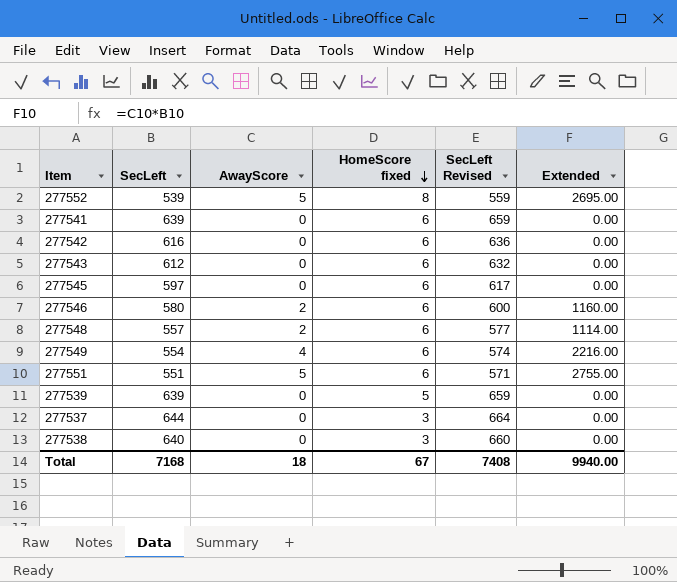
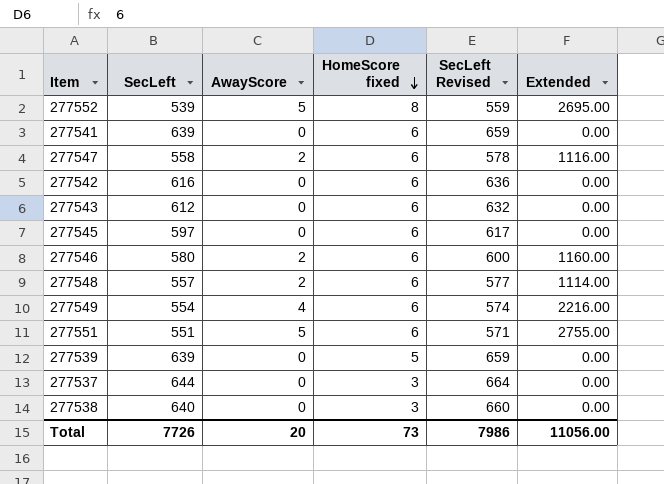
row 277547: none -> 558 | 2 | 6 | 578 | 1116.00
Total | SecLeft: 7168 -> 7726
Total | AwayScore: 18 -> 20
Total | HomeScore fixed: 67 -> 73
Total | SecLeft Revised: 7408 -> 7986
Total | Extended: 9940.00 -> 11056.00

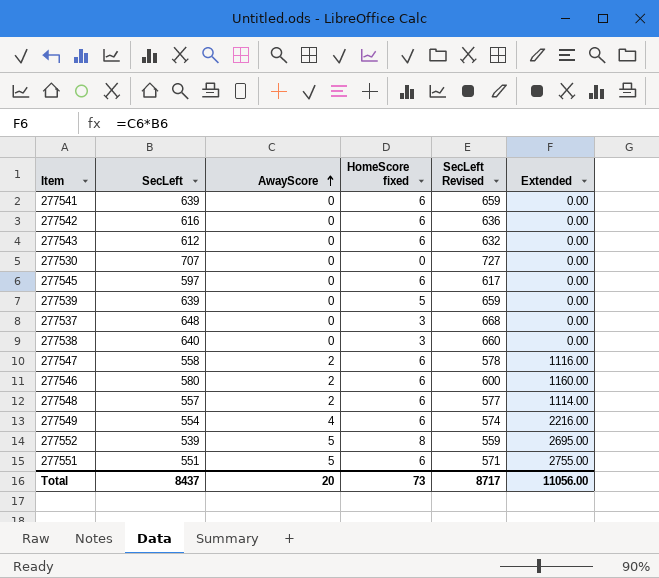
row order: HomeScore fixed descending -> AwayScore ascending
row 277530: none -> 707 | 0 | 0 | 727 | 0.00
277537 | SecLeft: 644 -> 648
277537 | SecLeft Revised: 664 -> 668
Total | SecLeft: 7726 -> 8437
Total | SecLeft Revised: 7986 -> 8717

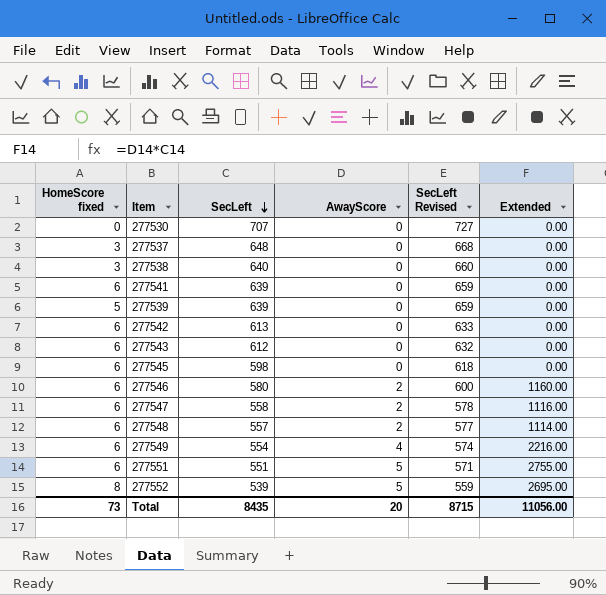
row order: AwayScore ascending -> SecLeft descending
column HomeScore fixed | position: 4 -> 1
277542 | SecLeft: 616 -> 613
277542 | SecLeft Revised: 636 -> 633
277545 | SecLeft: 597 -> 598
277545 | SecLeft Revised: 617 -> 618
Total | SecLeft: 8437 -> 8435
Total | SecLeft Revised: 8717 -> 8715

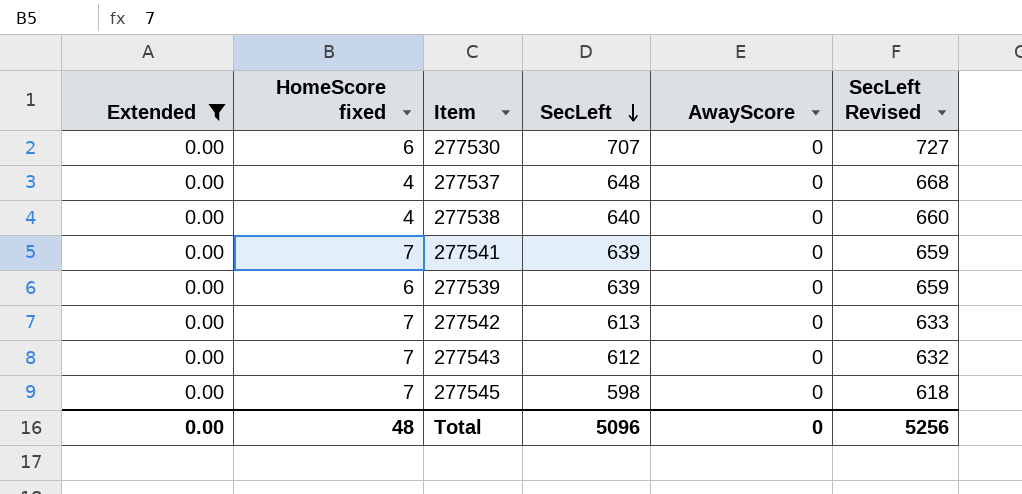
filter: none -> Extended = 0.00
column Extended | position: 6 -> 1
277530 | HomeScore fixed: 0 -> 6
277537 | HomeScore fixed: 3 -> 4
277538 | HomeScore fixed: 3 -> 4
277541 | HomeScore fixed: 6 -> 7
277539 | HomeScore fixed: 5 -> 6
277542 | HomeScore fixed: 6 -> 7
277543 | HomeScore fixed: 6 -> 7
277545 | HomeScore fixed: 6 -> 7
Total | Extended: 11056.00 -> 0.00
Total | HomeScore fixed: 73 -> 48
Total | SecLeft: 8435 -> 5096
Total | AwayScore: 20 -> 0
Total | SecLeft Revised: 8715 -> 5256

